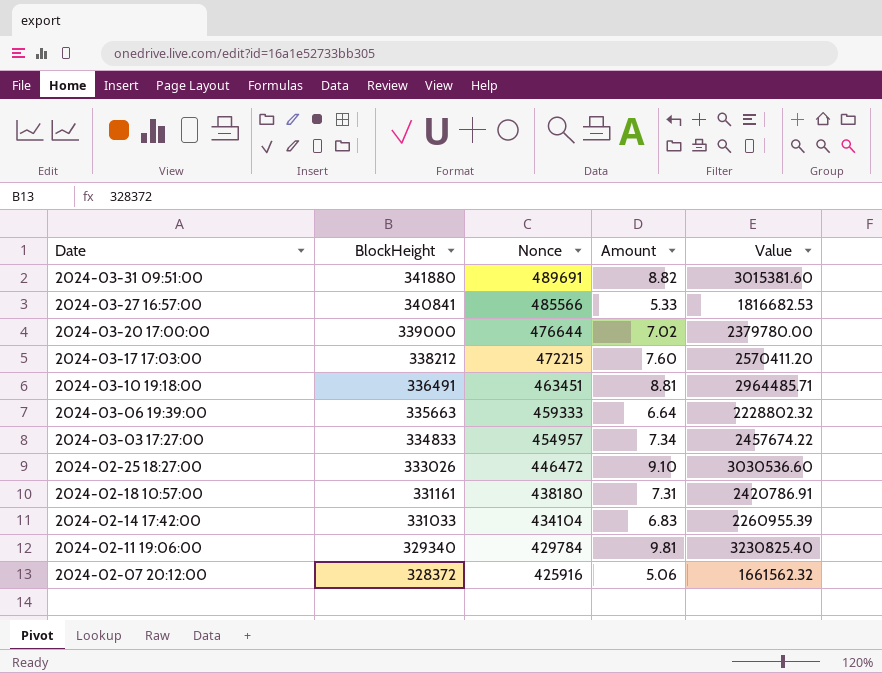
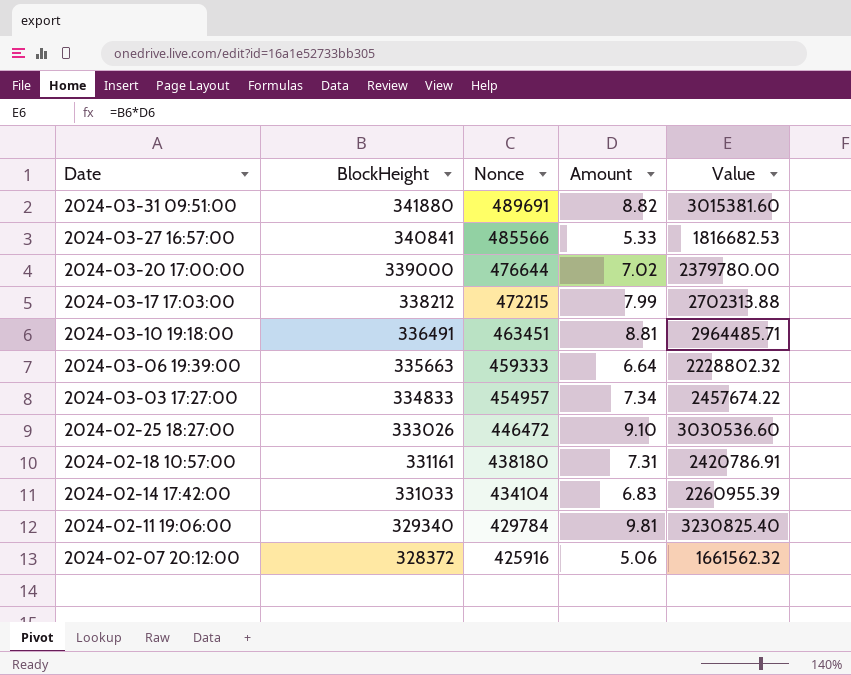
2024-03-17 17:03:00 | Amount: 7.60 -> 7.99
2024-03-17 17:03:00 | Value: 2570411.20 -> 2702313.88

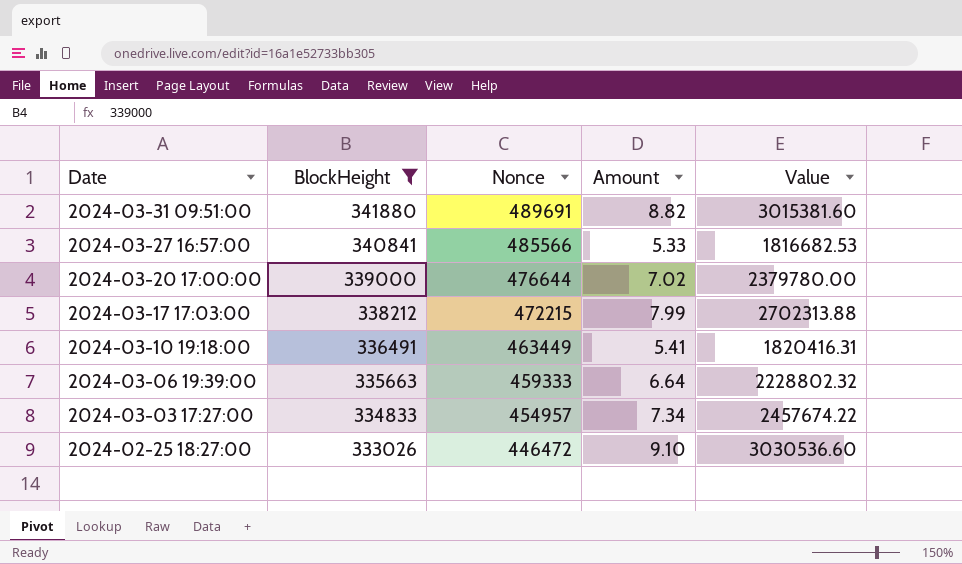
filter: none -> BlockHeight >= 333026
2024-03-10 19:18:00 | Nonce: 463451 -> 463449
2024-03-10 19:18:00 | Amount: 8.81 -> 5.41
2024-03-10 19:18:00 | Value: 2964485.71 -> 1820416.31

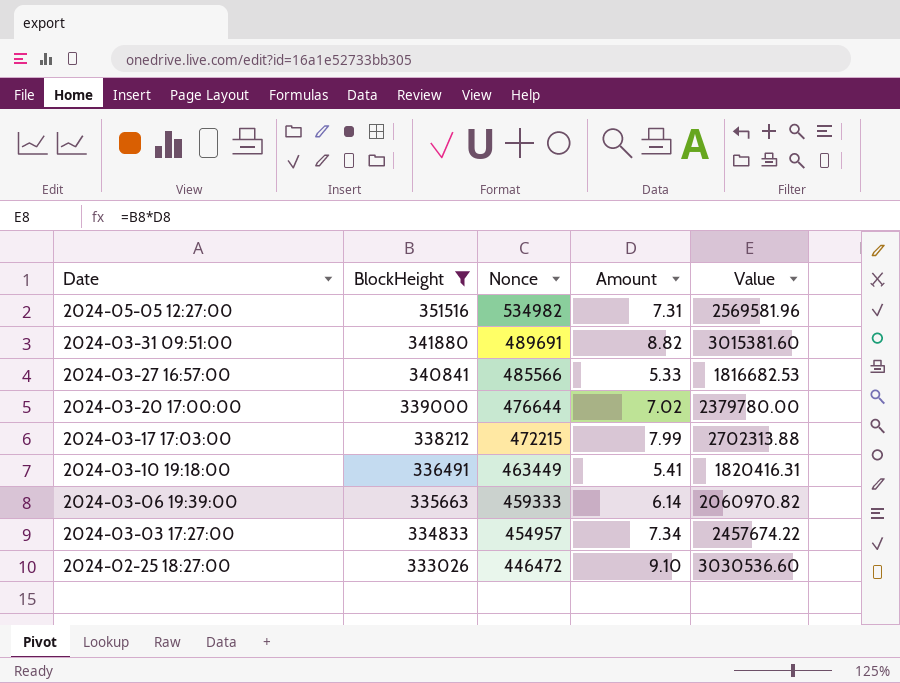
row 2024-05-05 12:27:00: none -> 351516 | 534982 | 7.31 | 2569581.96
2024-03-06 19:39:00 | Amount: 6.64 -> 6.14
2024-03-06 19:39:00 | Value: 2228802.32 -> 2060970.82

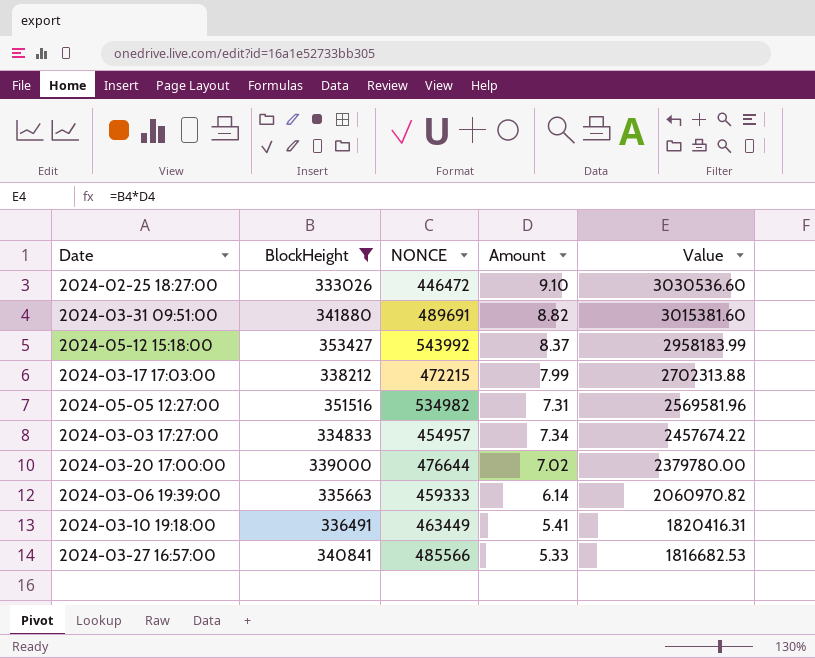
row order: Date descending -> Value descending
column name: Nonce -> NONCE
row 2024-05-12 15:18:00: none -> 353427 | 543992 | 8.37 | 2958183.99

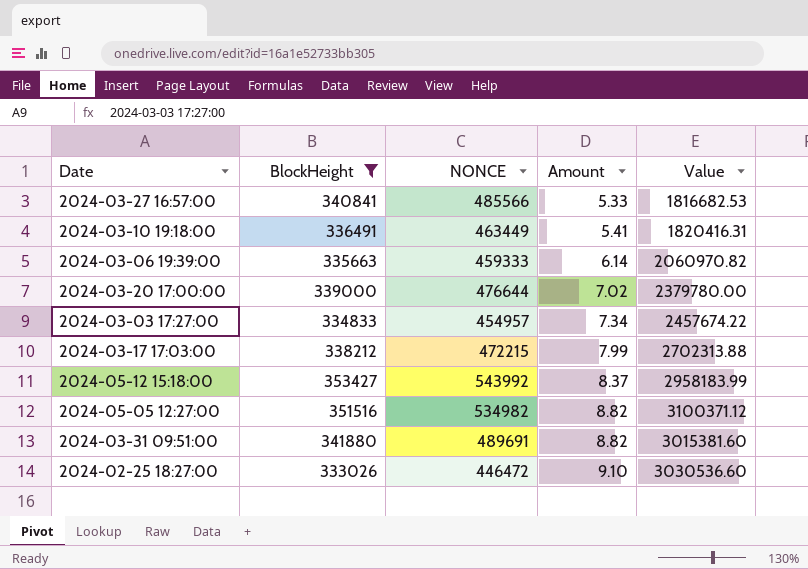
row order: Value descending -> Amount ascending
2024-05-05 12:27:00 | Amount: 7.31 -> 8.82
2024-05-05 12:27:00 | Value: 2569581.96 -> 3100371.12

